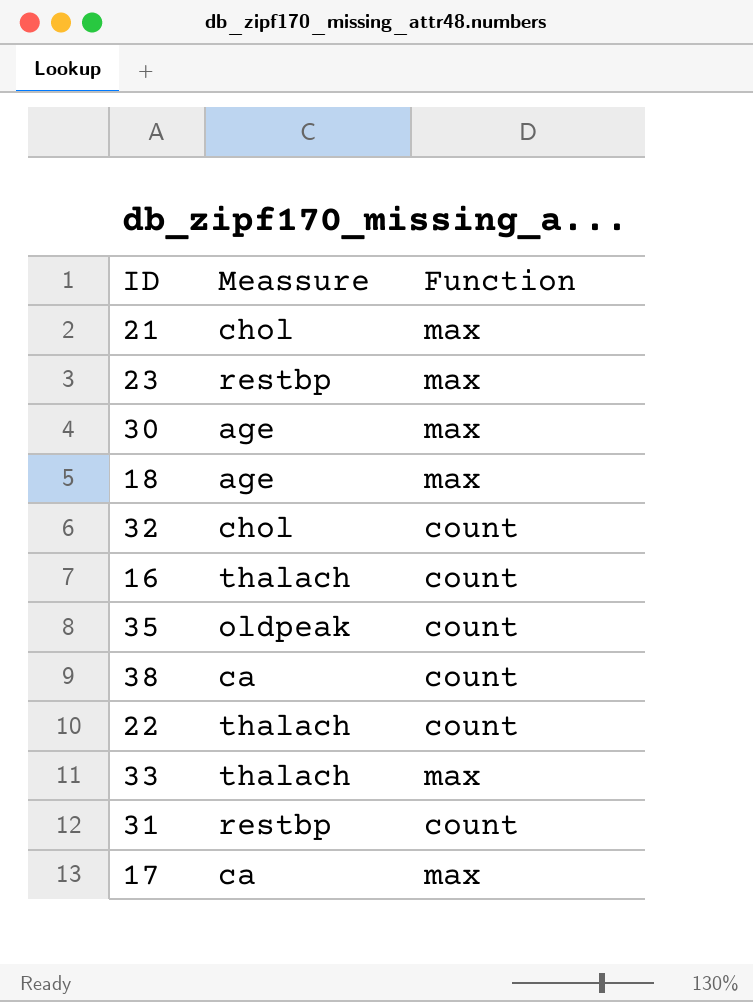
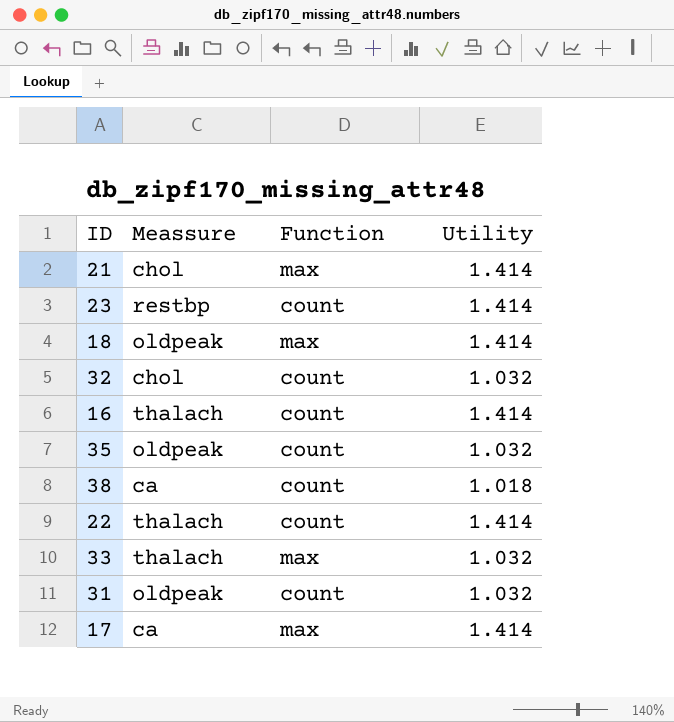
column Utility | position: none -> 4
row 30: age | max -> none
23 | Function: max -> count
18 | Meassure: age -> oldpeak
31 | Meassure: restbp -> oldpeak

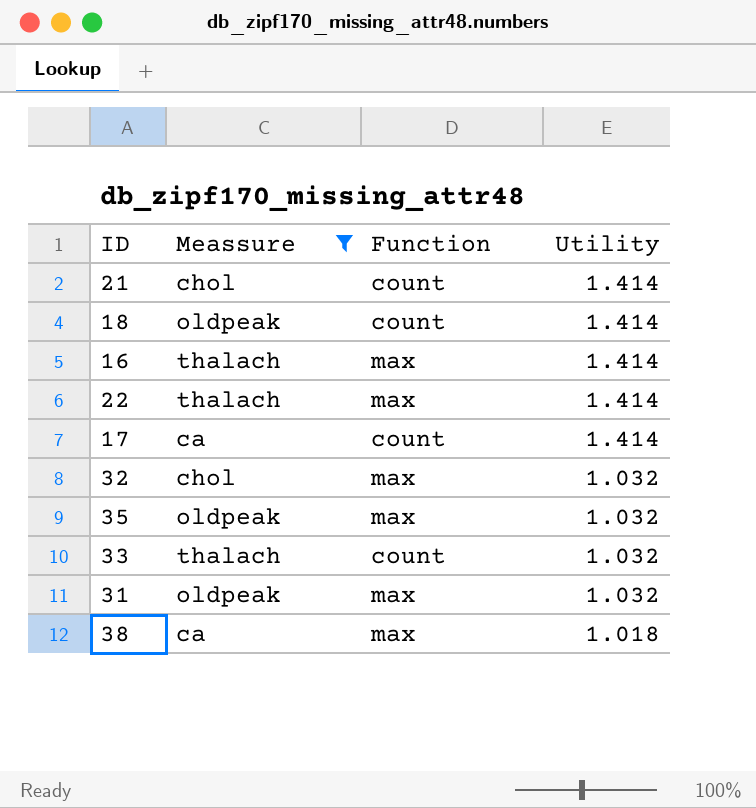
filter: none -> Meassure != restbp
row order: none -> Utility descending
21 | Function: max -> count
18 | Function: max -> count
16 | Function: count -> max
22 | Function: count -> max
17 | Function: max -> count
32 | Function: count -> max
35 | Function: count -> max
33 | Function: max -> count
31 | Function: count -> max
38 | Function: count -> max

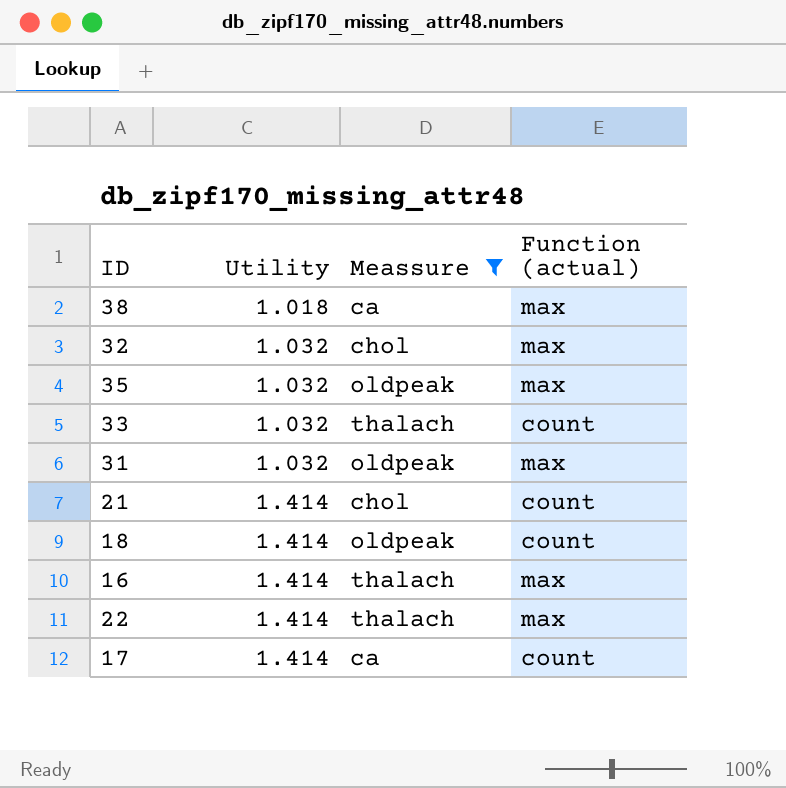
row order: Utility descending -> Utility ascending
column Utility | position: 4 -> 2
column name: Function -> Function (actual)

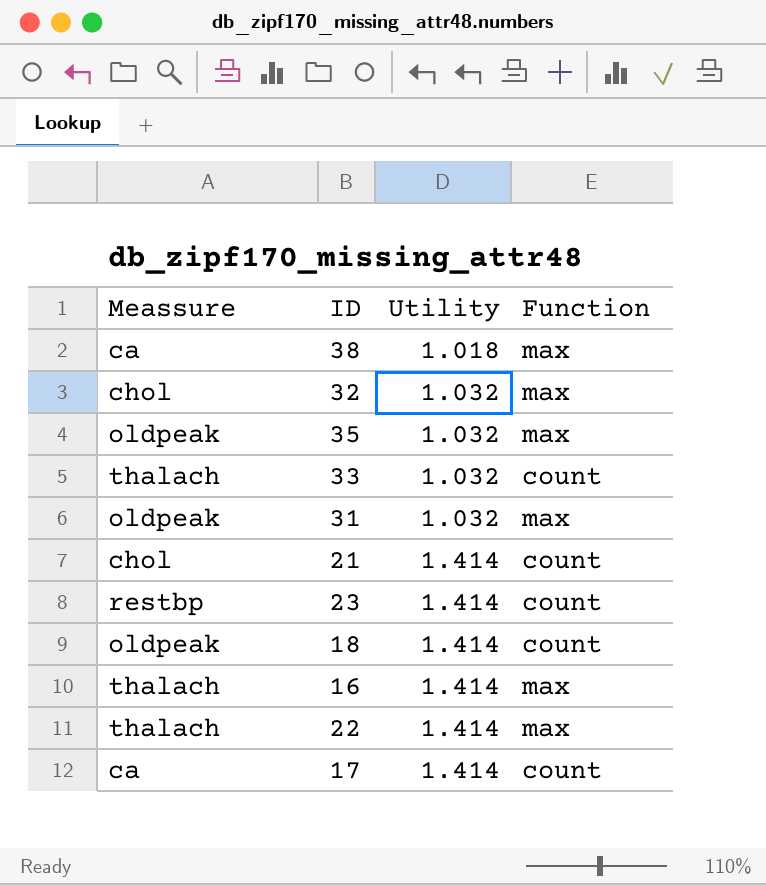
filter: Meassure != restbp -> none
column Meassure | position: 3 -> 1
column name: Function (actual) -> Function

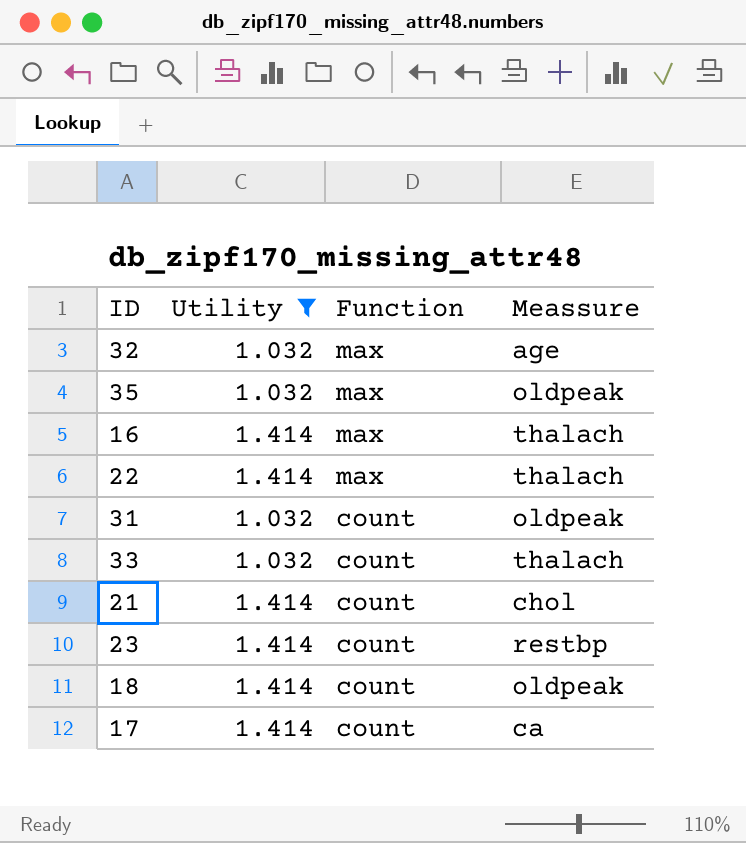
filter: none -> Utility != 1.018
row order: Utility ascending -> Function descending
column Meassure | position: 1 -> 4
32 | Meassure: chol -> age
31 | Function: max -> count

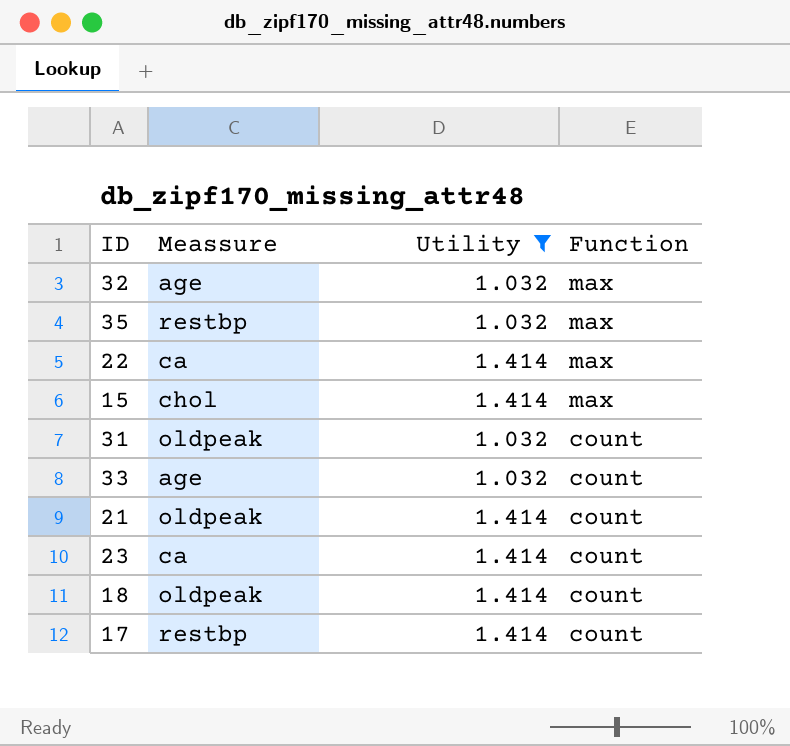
column Meassure | position: 4 -> 2
row 16: 1.414 | max | thalach -> none
35 | Meassure: oldpeak -> restbp
22 | Meassure: thalach -> ca
row 15: none -> chol | 1.414 | max
33 | Meassure: thalach -> age
21 | Meassure: chol -> oldpeak
23 | Meassure: restbp -> ca
17 | Meassure: ca -> restbp

